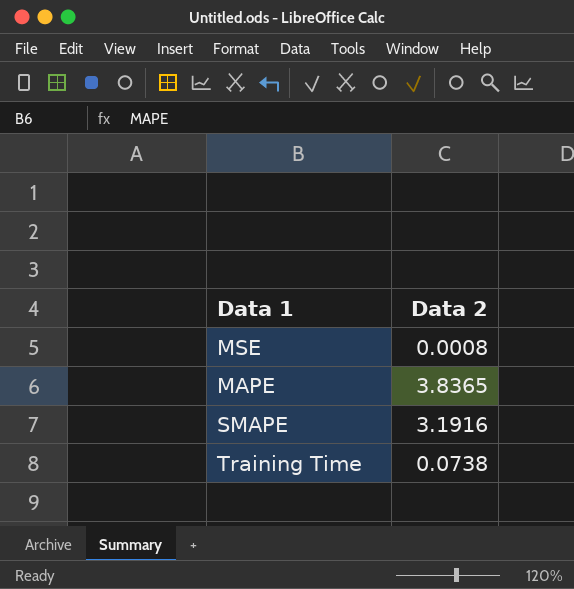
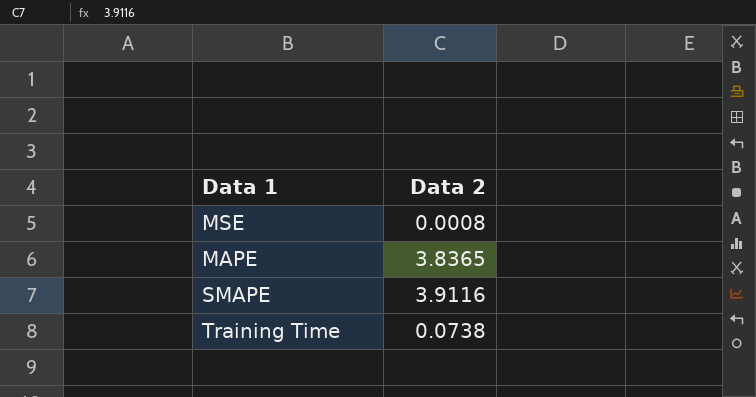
SMAPE | Data 2: 3.1916 -> 3.9116

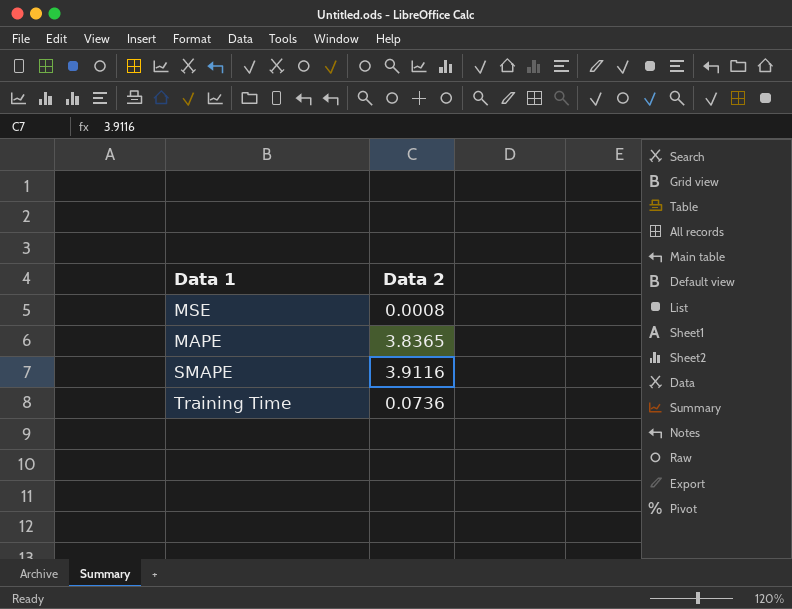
Training Time | Data 2: 0.0738 -> 0.0736

